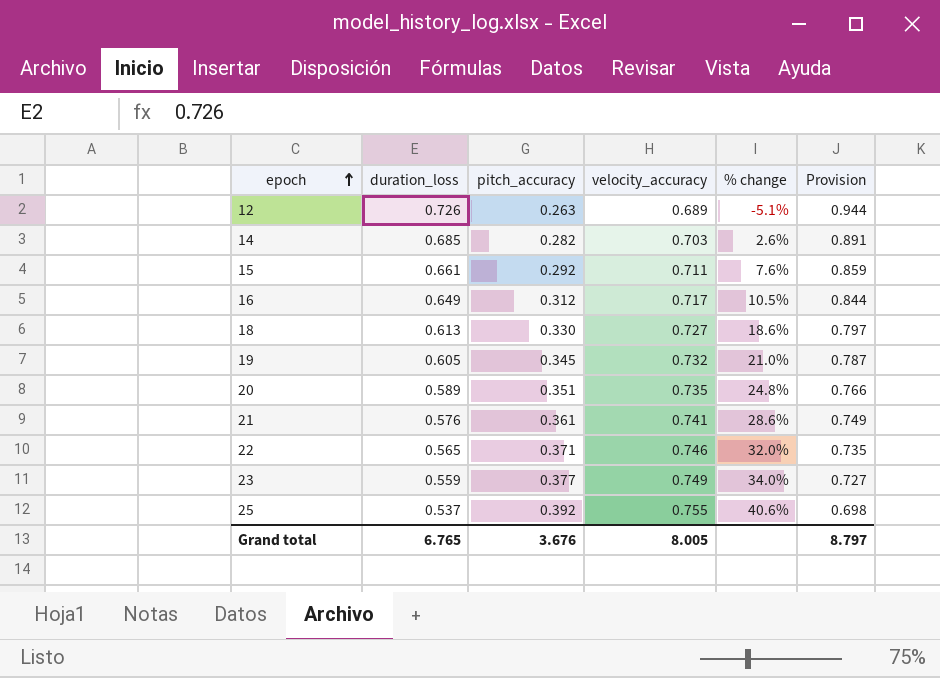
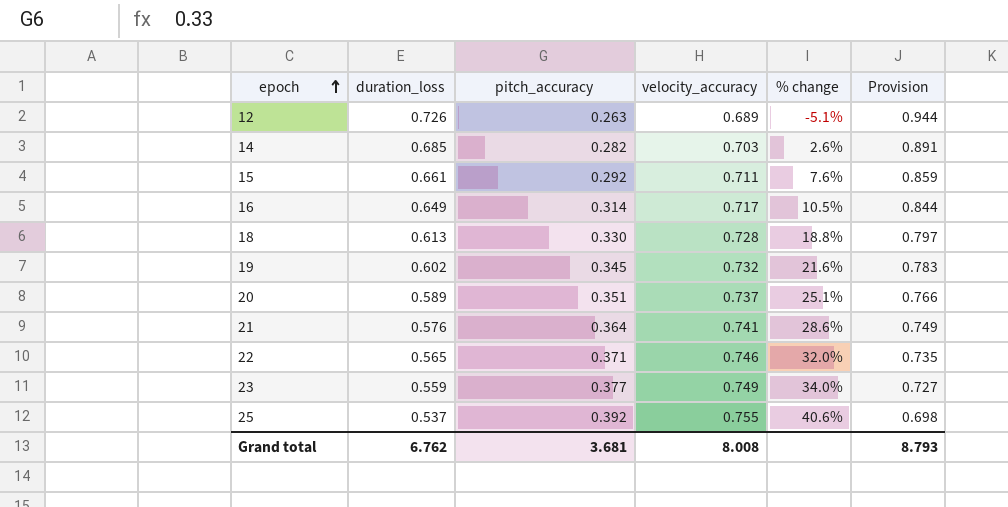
16 | pitch_accuracy: 0.312 -> 0.314
18 | velocity_accuracy: 0.727 -> 0.728
18 | % change: 18.6% -> 18.8%
19 | duration_loss: 0.605 -> 0.602
19 | % change: 21.0% -> 21.6%
19 | Provision: 0.787 -> 0.783
20 | velocity_accuracy: 0.735 -> 0.737
20 | % change: 24.8% -> 25.1%
21 | pitch_accuracy: 0.361 -> 0.364
Grand total | duration_loss: 6.765 -> 6.762
Grand total | pitch_accuracy: 3.676 -> 3.681
Grand total | velocity_accuracy: 8.005 -> 8.008
Grand total | Provision: 8.797 -> 8.793

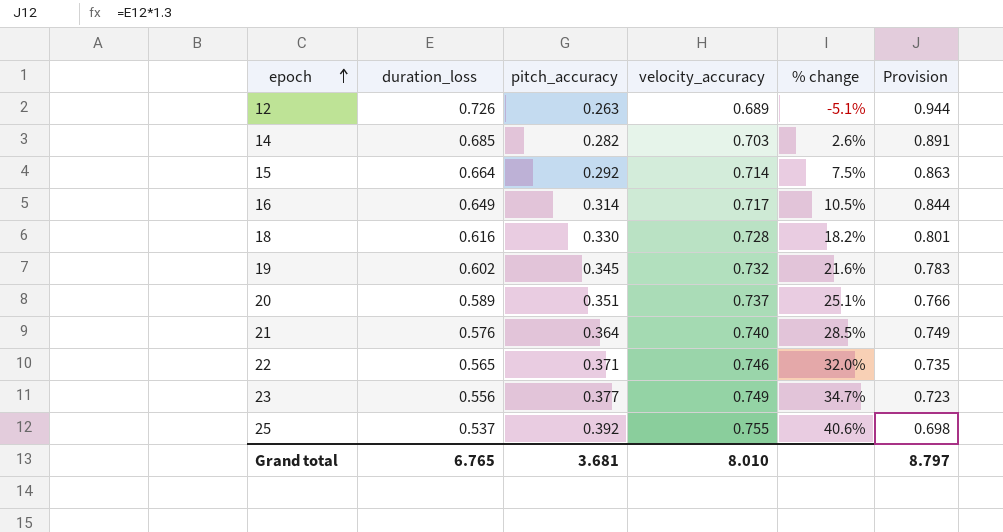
15 | duration_loss: 0.661 -> 0.664
15 | velocity_accuracy: 0.711 -> 0.714
15 | % change: 7.6% -> 7.5%
15 | Provision: 0.859 -> 0.863
18 | duration_loss: 0.613 -> 0.616
18 | % change: 18.8% -> 18.2%
18 | Provision: 0.797 -> 0.801
21 | velocity_accuracy: 0.741 -> 0.740
21 | % change: 28.6% -> 28.5%
23 | duration_loss: 0.559 -> 0.556
23 | % change: 34.0% -> 34.7%
23 | Provision: 0.727 -> 0.723
Grand total | duration_loss: 6.762 -> 6.765
Grand total | velocity_accuracy: 8.008 -> 8.010
Grand total | Provision: 8.793 -> 8.797

